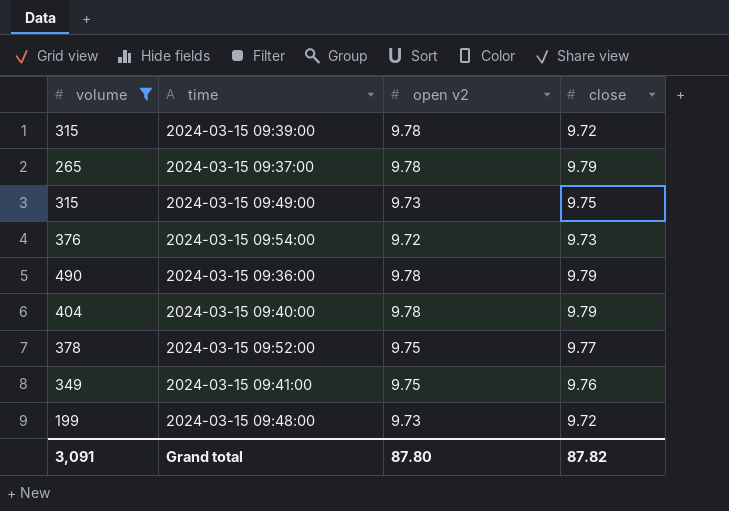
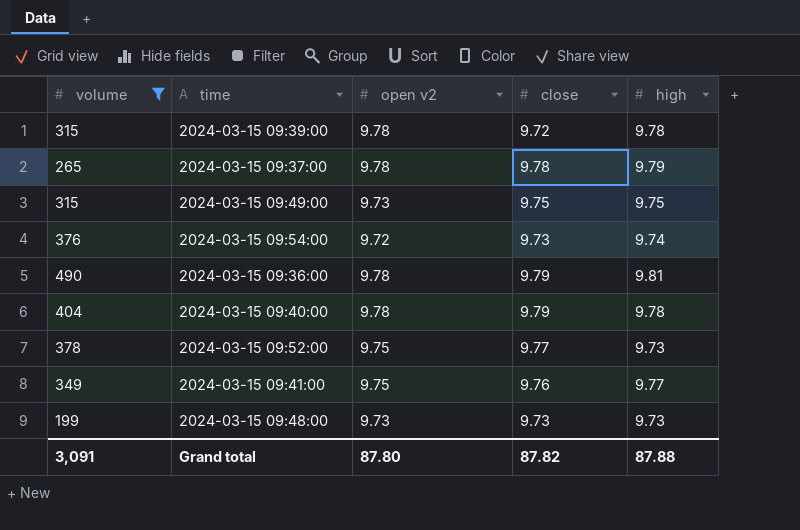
column high | position: none -> 5
2024-03-15 09:37:00 | close: 9.79 -> 9.78
2024-03-15 09:48:00 | close: 9.72 -> 9.73

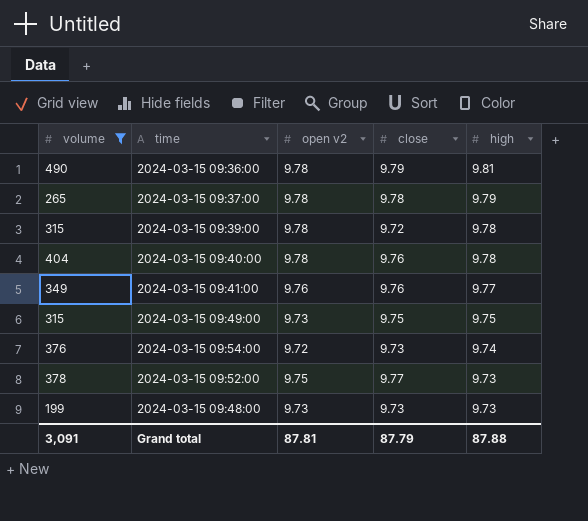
row order: none -> high descending
2024-03-15 09:40:00 | close: 9.79 -> 9.76
2024-03-15 09:41:00 | open v2: 9.75 -> 9.76
Grand total | open v2: 87.80 -> 87.81
Grand total | close: 87.82 -> 87.79

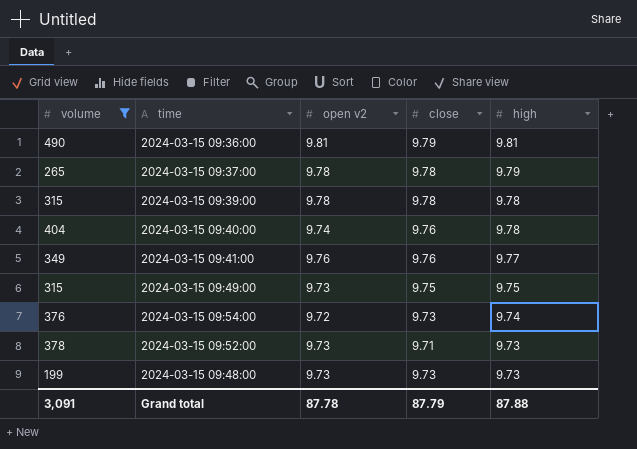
2024-03-15 09:36:00 | open v2: 9.78 -> 9.81
2024-03-15 09:39:00 | close: 9.72 -> 9.78
2024-03-15 09:40:00 | open v2: 9.78 -> 9.74
2024-03-15 09:52:00 | open v2: 9.75 -> 9.73
2024-03-15 09:52:00 | close: 9.77 -> 9.71
Grand total | open v2: 87.81 -> 87.78

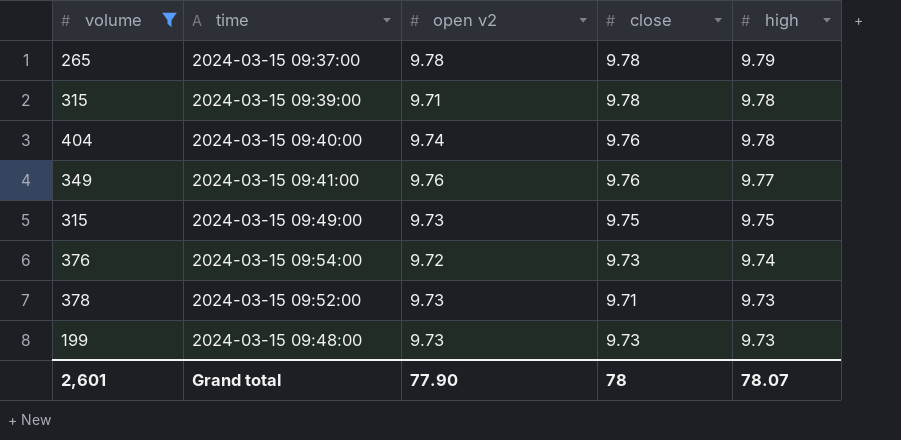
row 2024-03-15 09:36:00: 490 | 9.81 | 9.79 | 9.81 -> none
2024-03-15 09:39:00 | open v2: 9.78 -> 9.71
Grand total | volume: 3,091 -> 2,601
Grand total | open v2: 87.78 -> 77.90
Grand total | close: 87.79 -> 78
Grand total | high: 87.88 -> 78.07

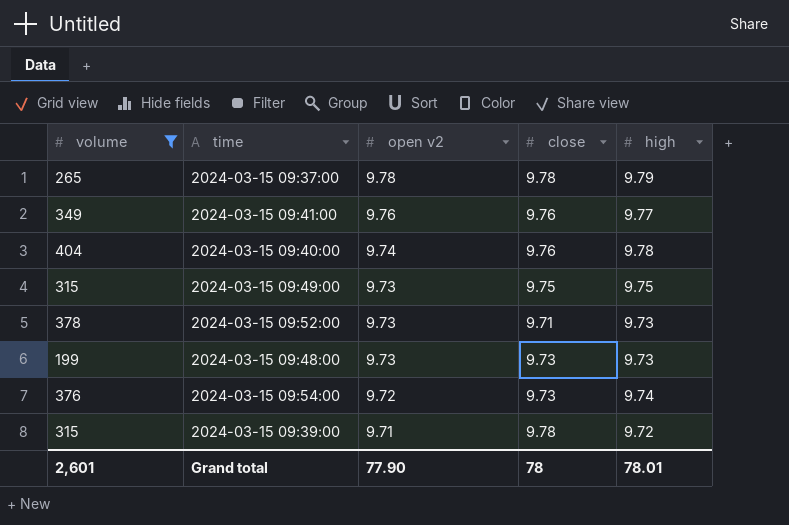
row order: high descending -> open v2 descending
2024-03-15 09:39:00 | high: 9.78 -> 9.72
Grand total | high: 78.07 -> 78.01

